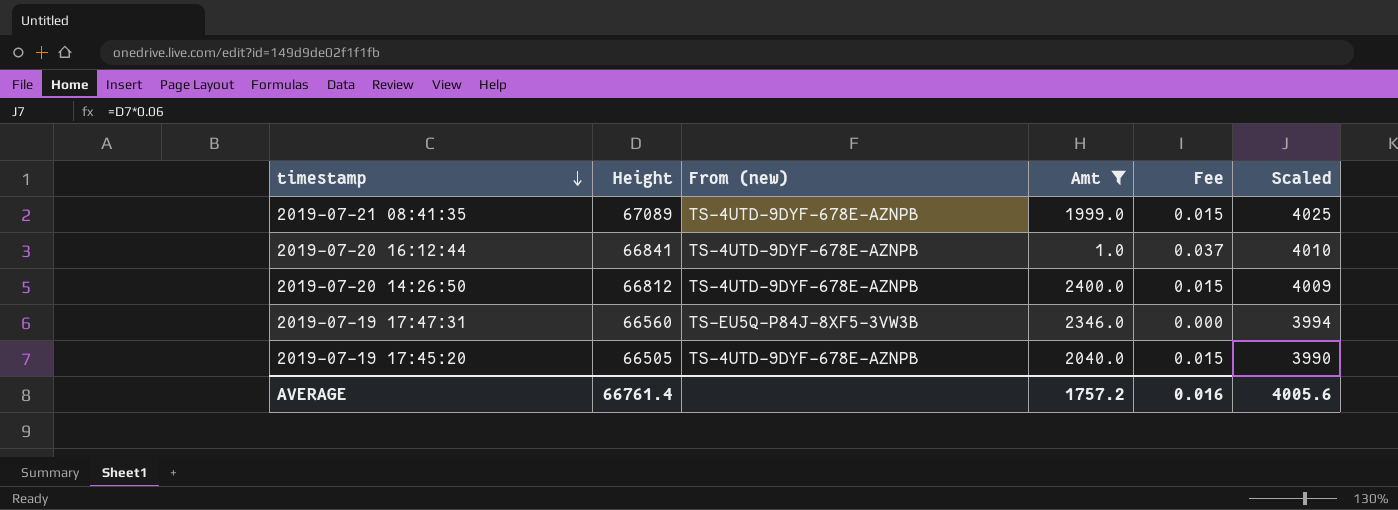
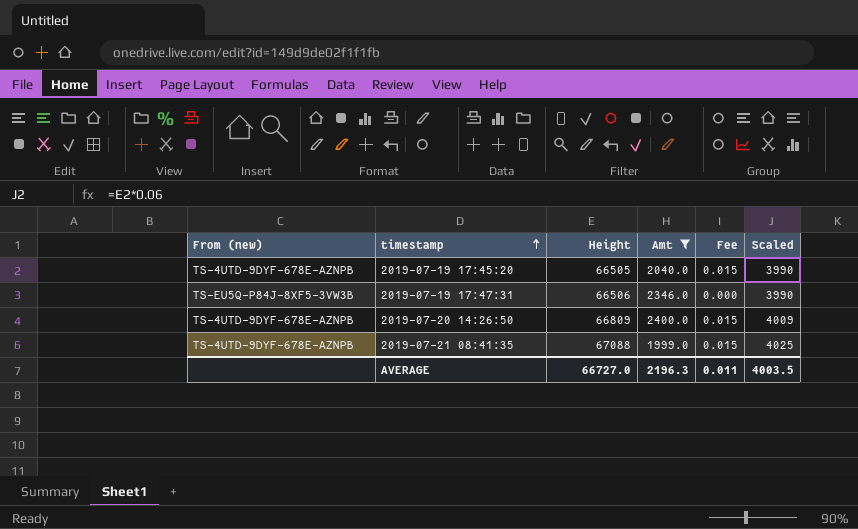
row order: timestamp descending -> timestamp ascending
column From (new) | position: 3 -> 1
row 2019-07-20 16:12:44: 66841 | TS-4UTD-9DYF-678E-AZNPB | 1.0 | 0.037 | 4010 -> none
2019-07-19 17:47:31 | Height: 66560 -> 66506
2019-07-19 17:47:31 | Scaled: 3994 -> 3990
2019-07-20 14:26:50 | Height: 66812 -> 66809
2019-07-21 08:41:35 | Height: 67089 -> 67088
AVERAGE | Height: 66761.4 -> 66727.0
AVERAGE | Amt: 1757.2 -> 2196.3
AVERAGE | Fee: 0.016 -> 0.011
AVERAGE | Scaled: 4005.6 -> 4003.5

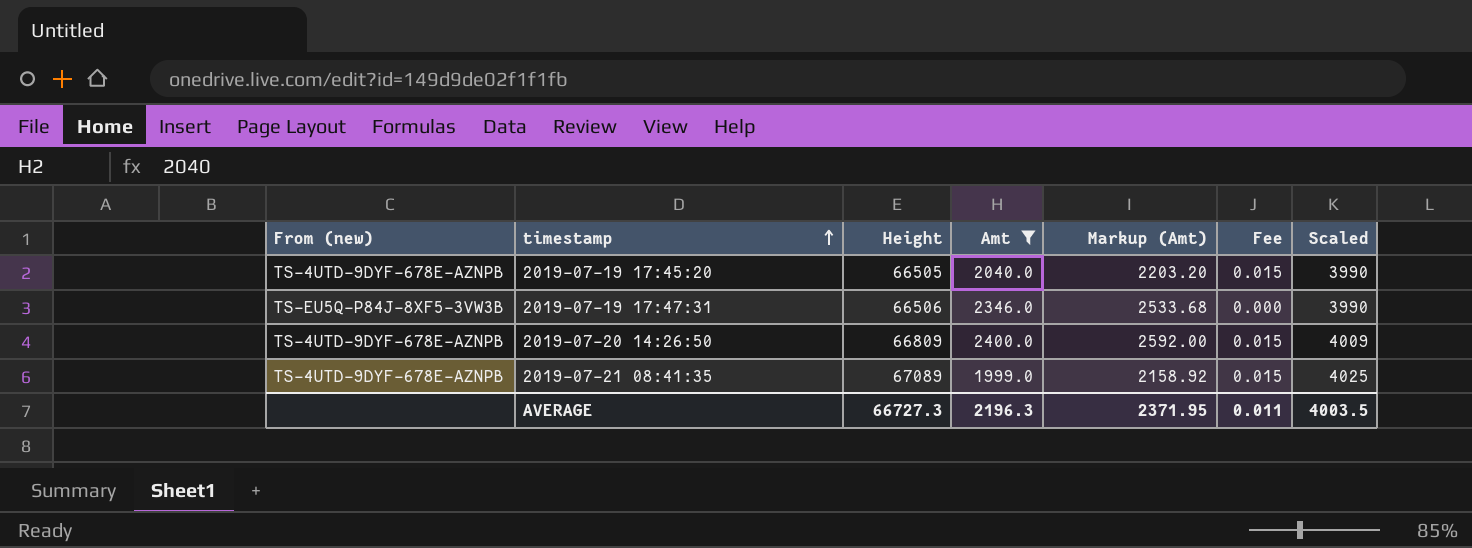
column Markup (Amt) | formula: none -> [Amt] * 1.08
2019-07-21 08:41:35 | Height: 67088 -> 67089
AVERAGE | Height: 66727.0 -> 66727.3

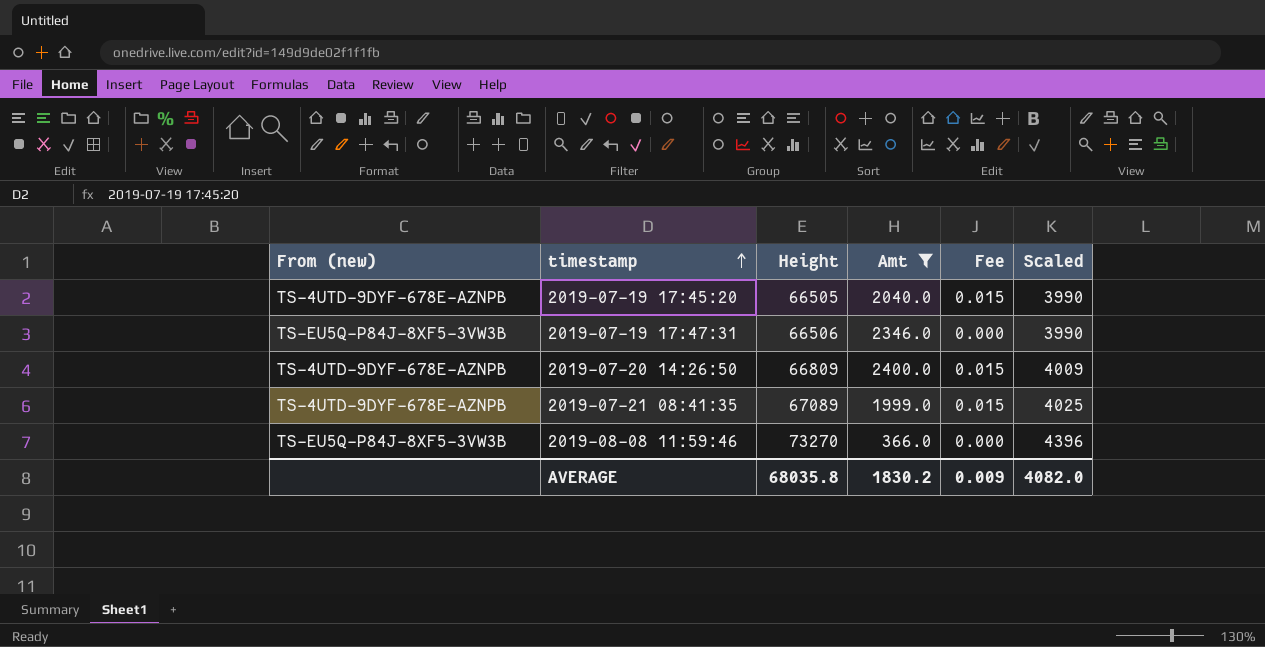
column Markup (Amt) | formula: [Amt] * 1.08 -> none
row 2019-08-08 11:59:46: none -> TS-EU5Q-P84J-8XF5-3VW3B | 73270 | 366.0 | 0.000 | 4396
AVERAGE | Height: 66727.3 -> 68035.8
AVERAGE | Amt: 2196.3 -> 1830.2
AVERAGE | Fee: 0.011 -> 0.009
AVERAGE | Scaled: 4003.5 -> 4082.0

